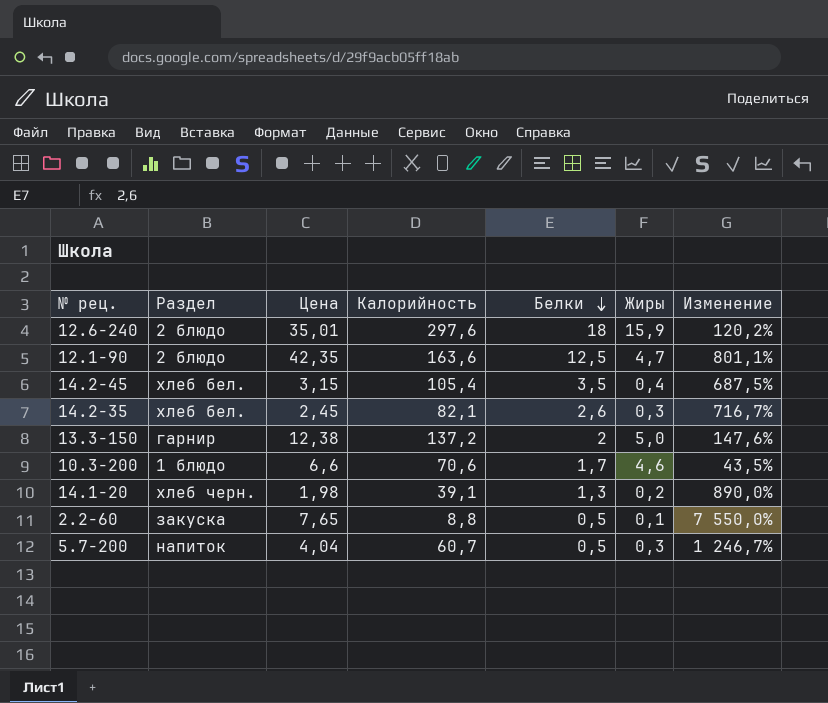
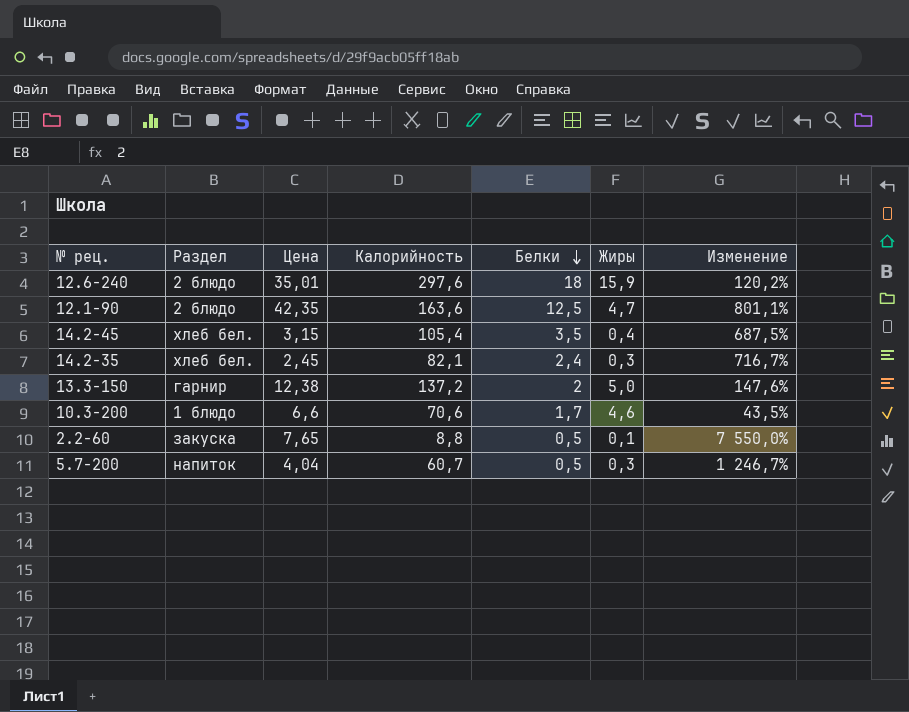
row 14.1-20: хлеб черн. | 1,98 | 39,1 | 1,3 | 0,2 | 890,0% -> none
14.2-35 | Белки: 2,6 -> 2,4

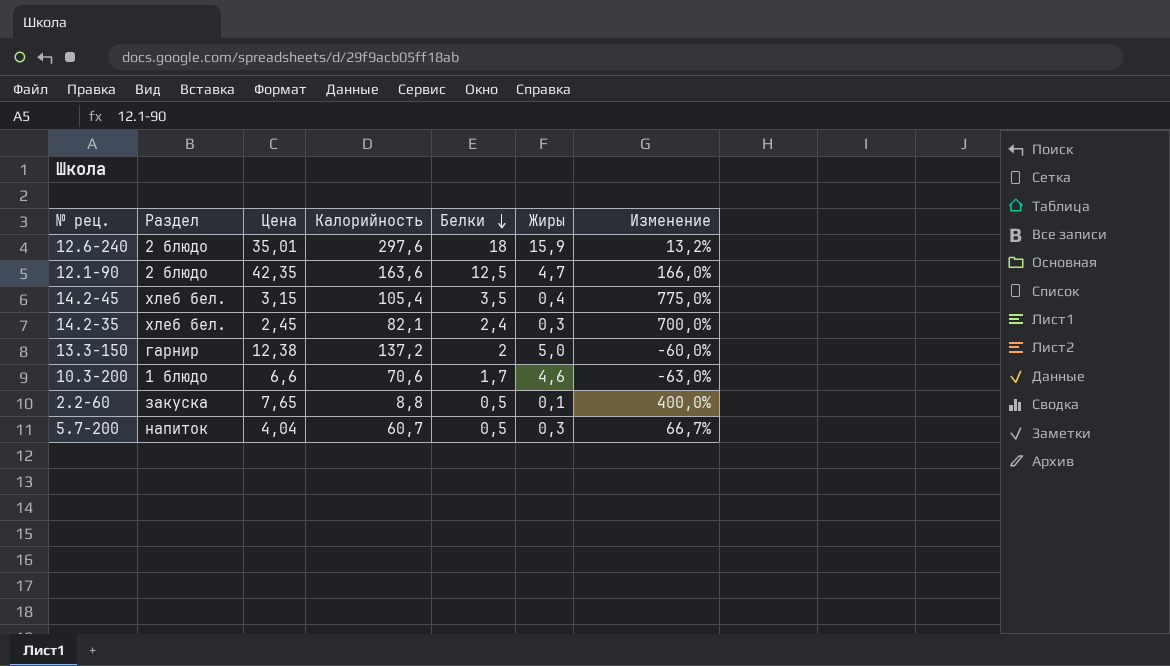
column Изменение | formula: ([Цена] - [Жиры]) / [Жиры] -> ([Белки] - [Жиры]) / [Жиры]

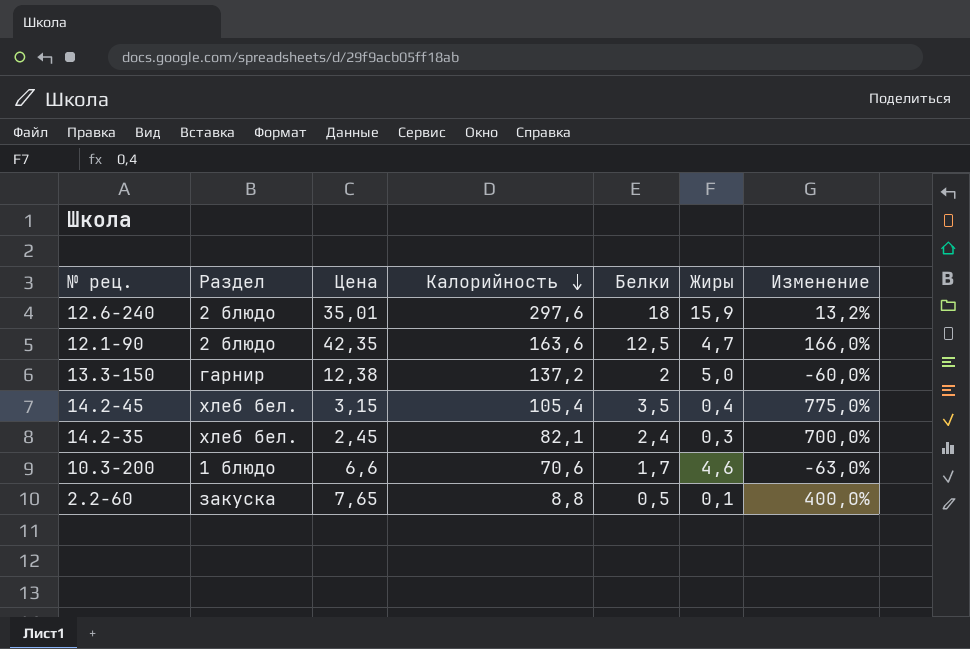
row order: Белки descending -> Калорийность descending
row 5.7-200: напиток | 4,04 | 60,7 | 0,5 | 0,3 | 66,7% -> none

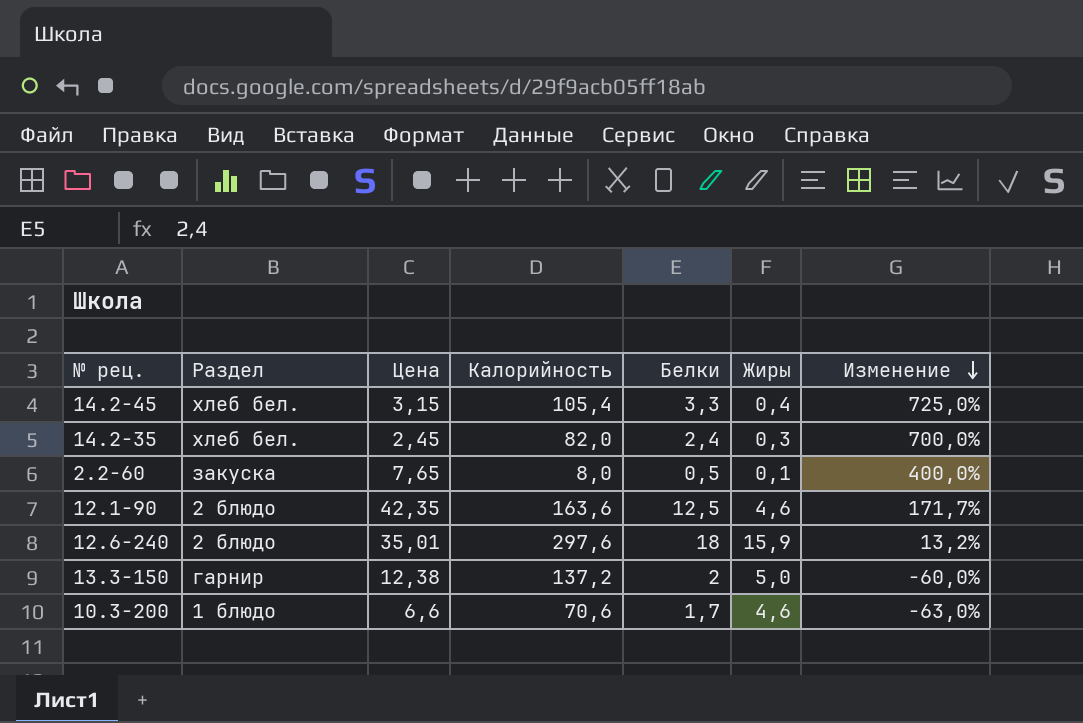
row order: Калорийность descending -> Изменение descending
14.2-45 | Белки: 3,5 -> 3,3
14.2-45 | Изменение: 775,0% -> 725,0%
14.2-35 | Калорийность: 82,1 -> 82,0
2.2-60 | Калорийность: 8,8 -> 8,0
12.1-90 | Жиры: 4,7 -> 4,6
12.1-90 | Изменение: 166,0% -> 171,7%

